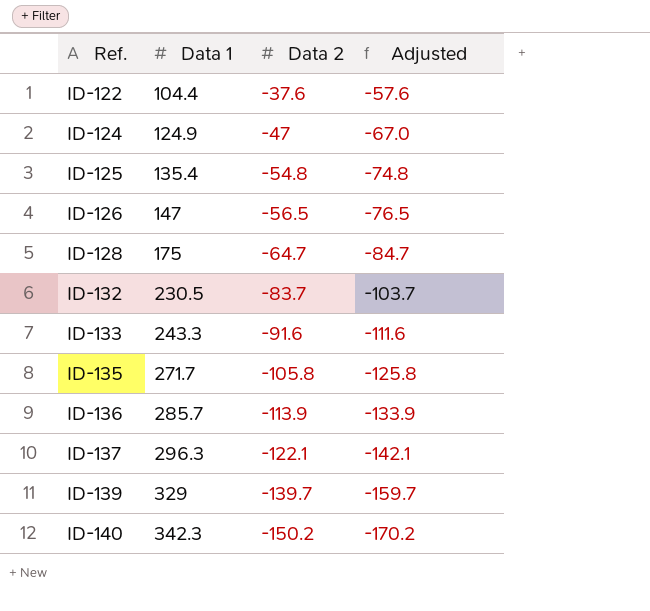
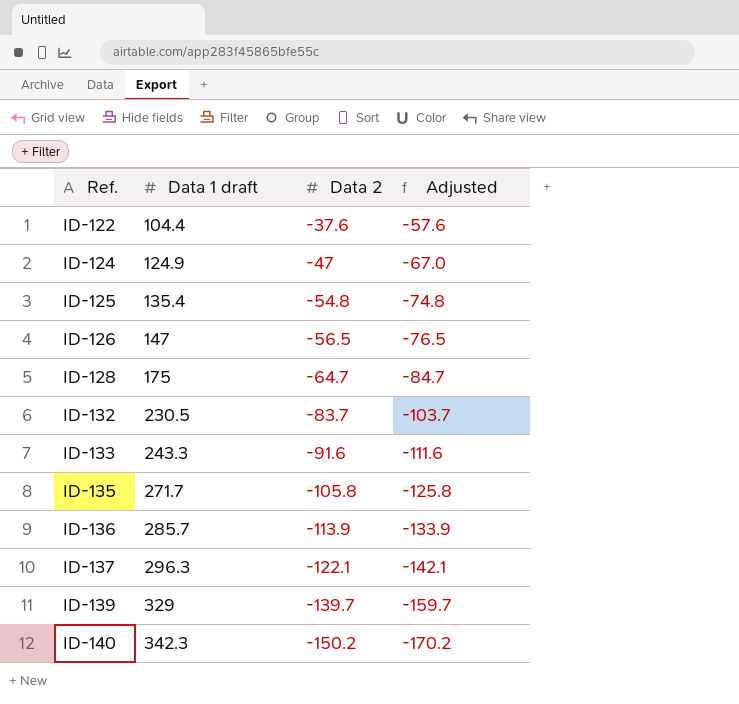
column name: Data 1 -> Data 1 draft

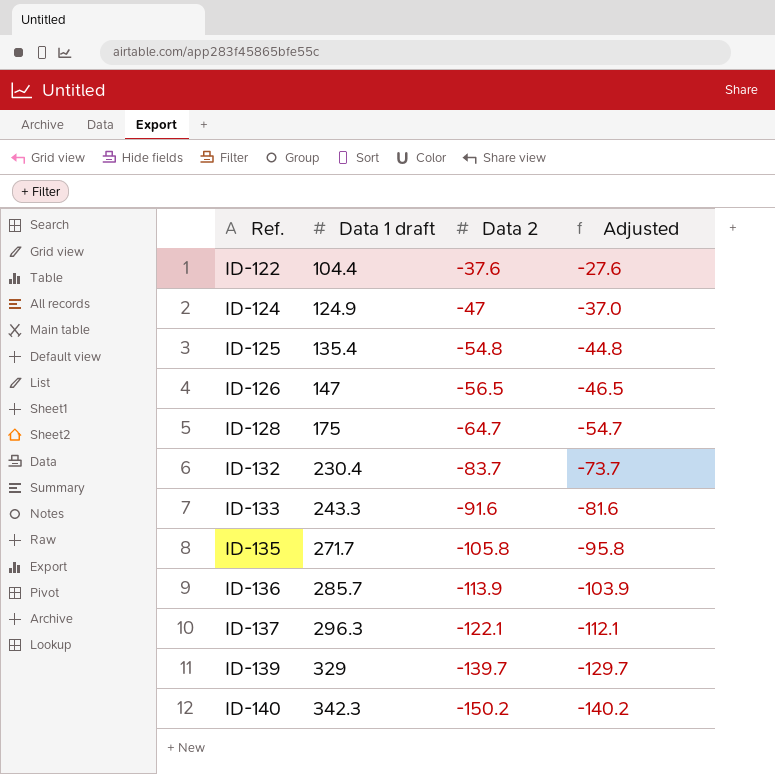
column Adjusted | formula: [Data 2] - 20 -> [Data 2] + 10
ID-132 | Data 1 draft: 230.5 -> 230.4

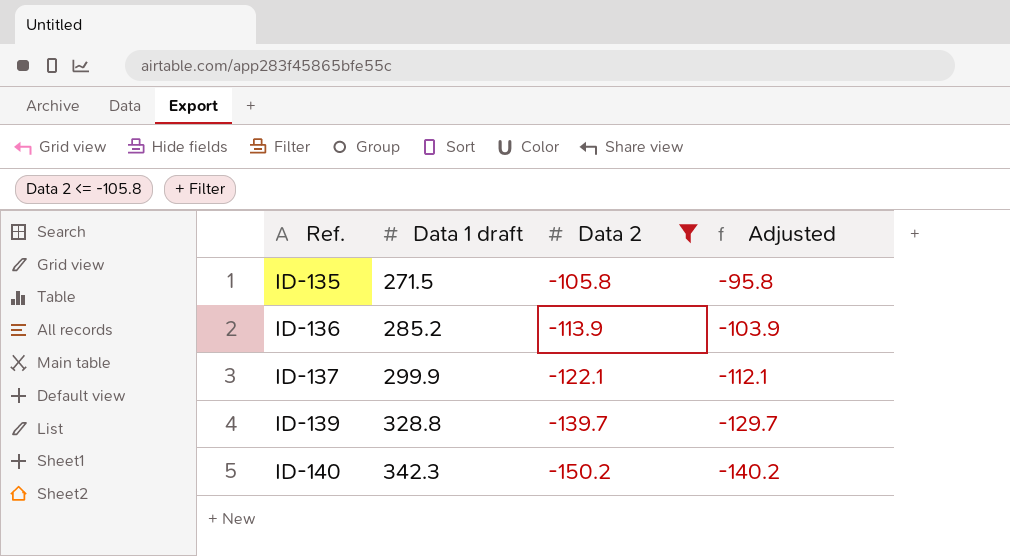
filter: none -> Data 2 <= -105.8
ID-135 | Data 1 draft: 271.7 -> 271.5
ID-136 | Data 1 draft: 285.7 -> 285.2
ID-137 | Data 1 draft: 296.3 -> 299.9
ID-139 | Data 1 draft: 329 -> 328.8

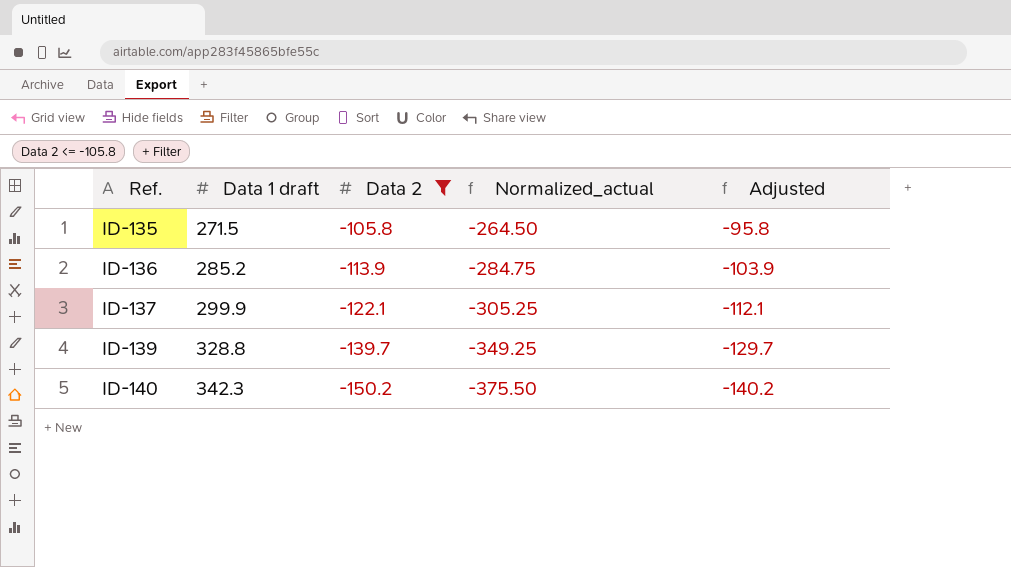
column Normalized_actual | formula: none -> [Data 2] * 2.5

